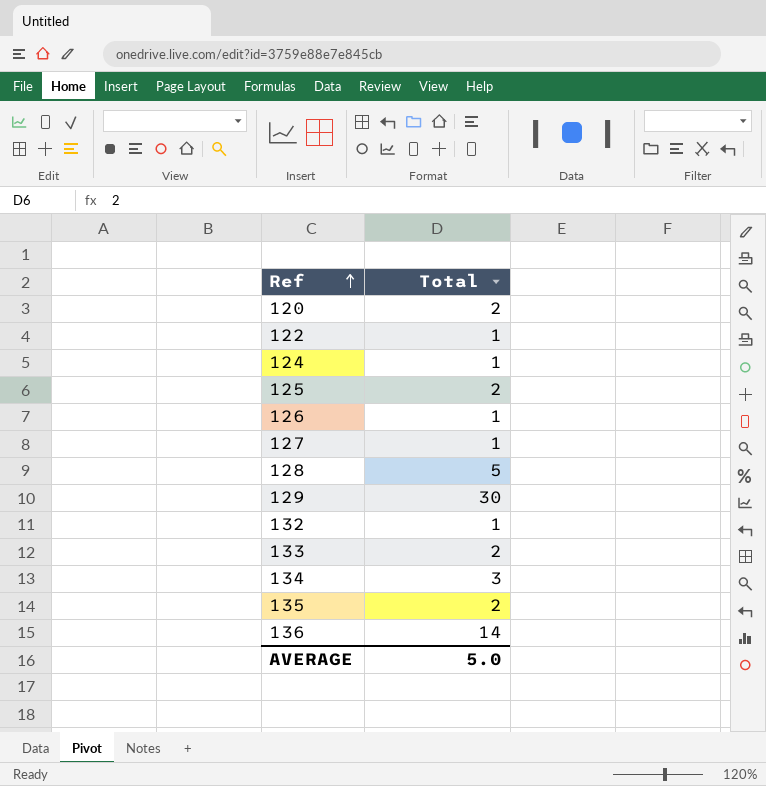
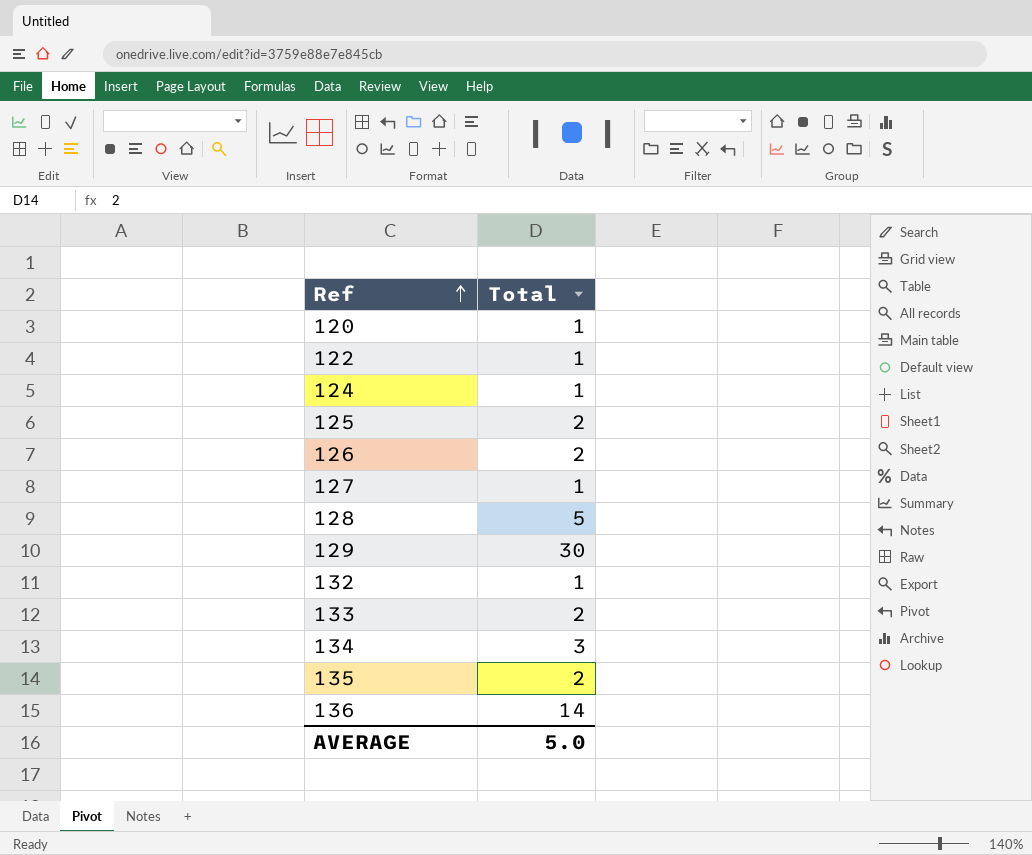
120 | Total: 2 -> 1
126 | Total: 1 -> 2

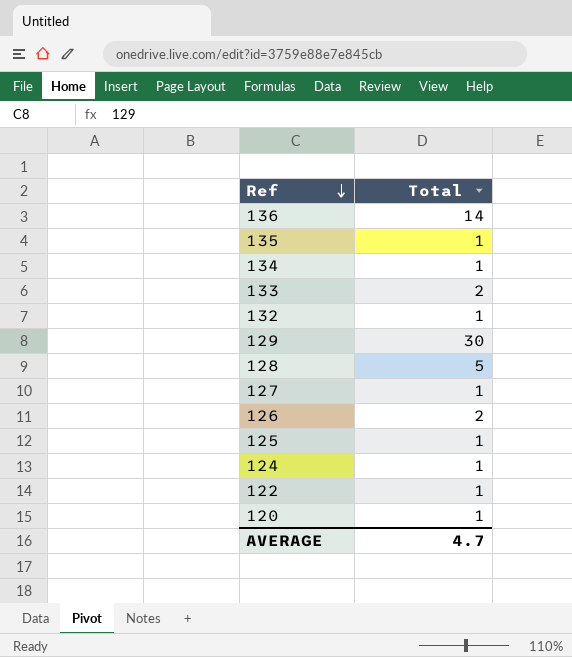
row order: Ref ascending -> Ref descending
135 | Total: 2 -> 1
134 | Total: 3 -> 1
125 | Total: 2 -> 1
AVERAGE | Total: 5.0 -> 4.7

